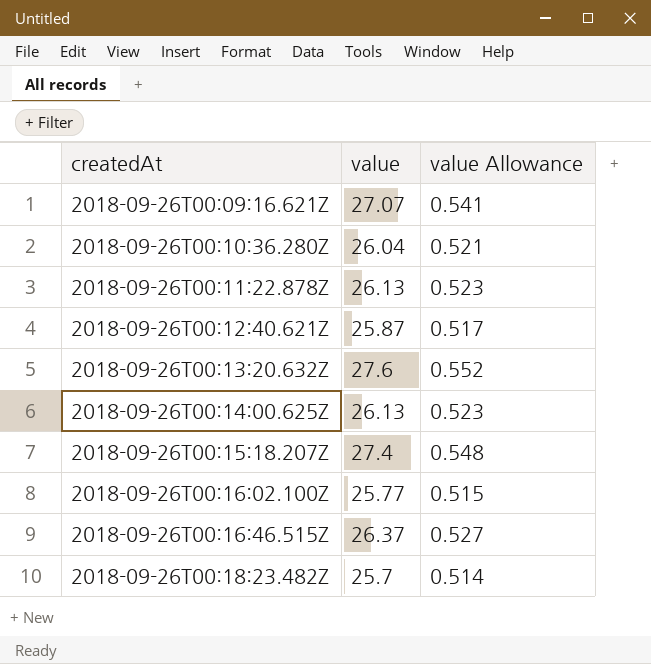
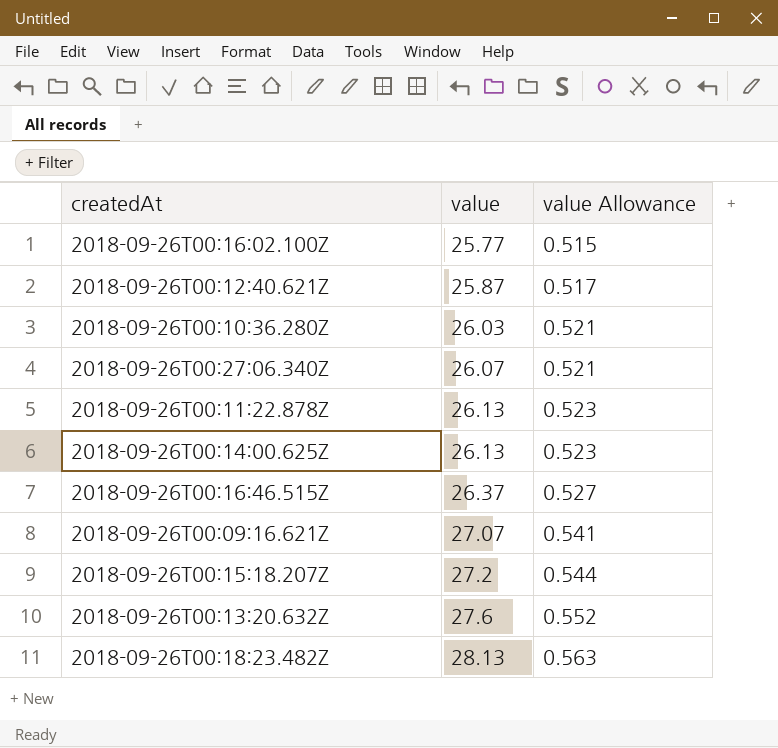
row order: createdAt ascending -> value ascending
2018-09-26T00:10:36.280Z | value: 26.04 -> 26.03
row 2018-09-26T00:27:06.340Z: none -> 26.07 | 0.521
2018-09-26T00:15:18.207Z | value: 27.4 -> 27.2
2018-09-26T00:15:18.207Z | value Allowance: 0.548 -> 0.544
2018-09-26T00:18:23.482Z | value: 25.7 -> 28.13
2018-09-26T00:18:23.482Z | value Allowance: 0.514 -> 0.563

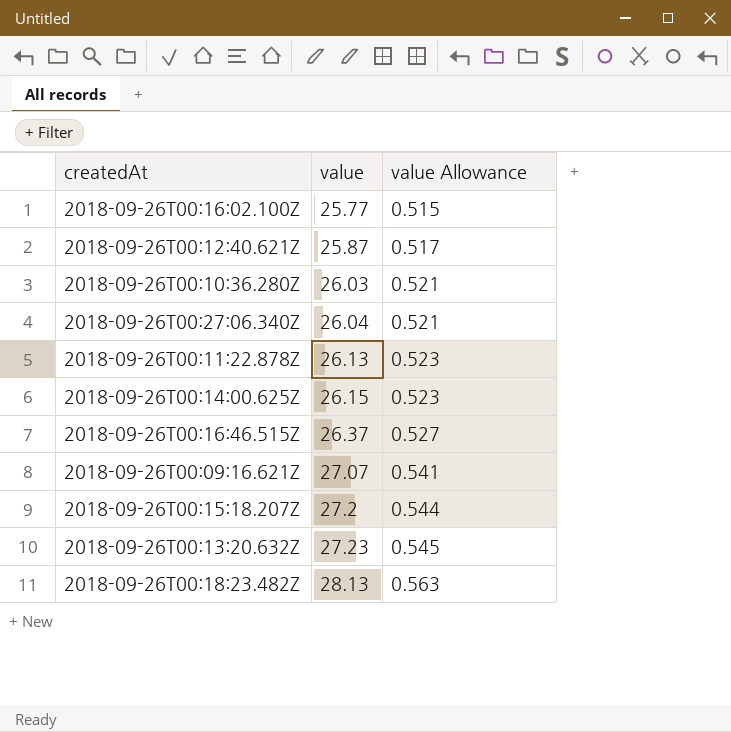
2018-09-26T00:27:06.340Z | value: 26.07 -> 26.04
2018-09-26T00:14:00.625Z | value: 26.13 -> 26.15
2018-09-26T00:13:20.632Z | value: 27.6 -> 27.23
2018-09-26T00:13:20.632Z | value Allowance: 0.552 -> 0.545

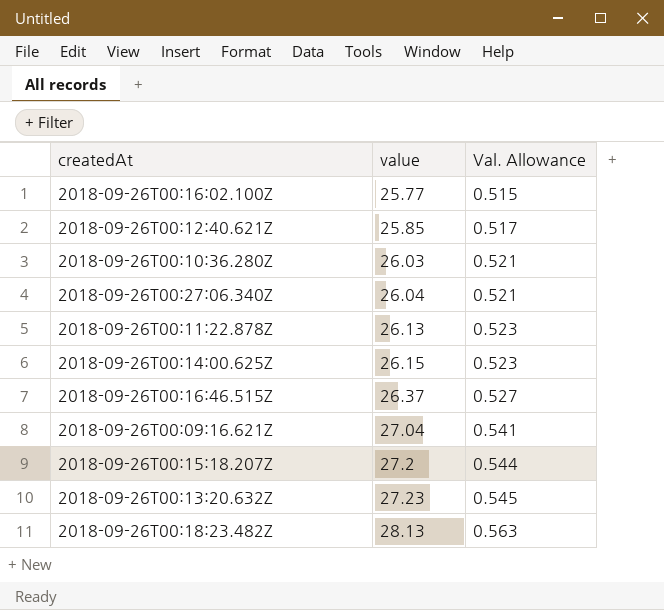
column name: value Allowance -> Val. Allowance
2018-09-26T00:12:40.621Z | value: 25.87 -> 25.85
2018-09-26T00:09:16.621Z | value: 27.07 -> 27.04

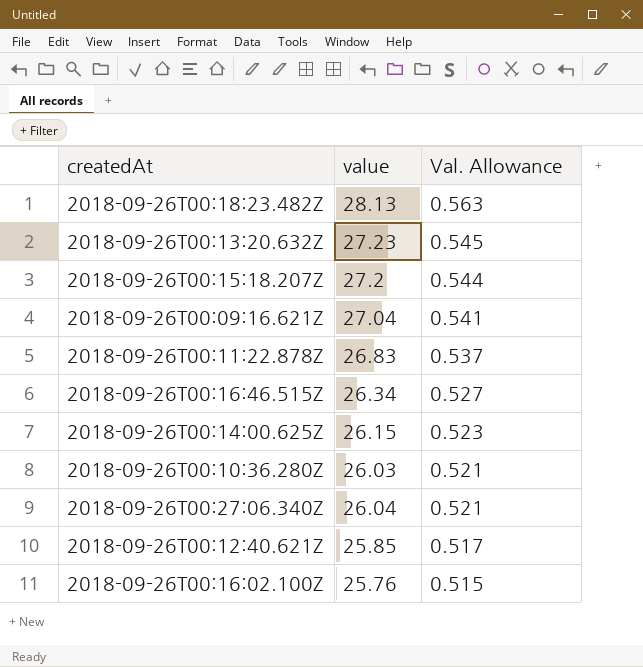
row order: value ascending -> Val. Allowance descending
2018-09-26T00:11:22.878Z | value: 26.13 -> 26.83
2018-09-26T00:11:22.878Z | Val. Allowance: 0.523 -> 0.537
2018-09-26T00:16:46.515Z | value: 26.37 -> 26.34
2018-09-26T00:16:02.100Z | value: 25.77 -> 25.76

